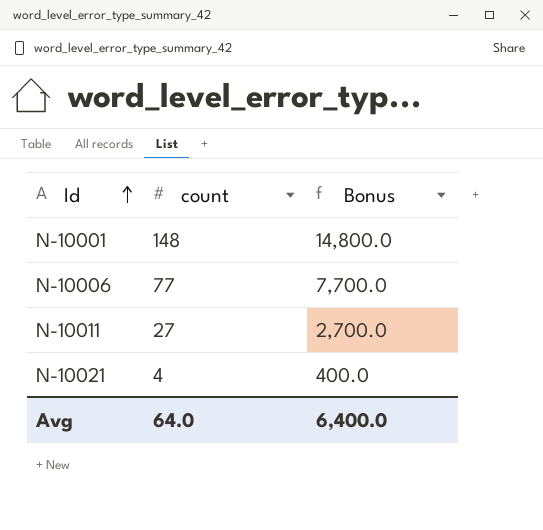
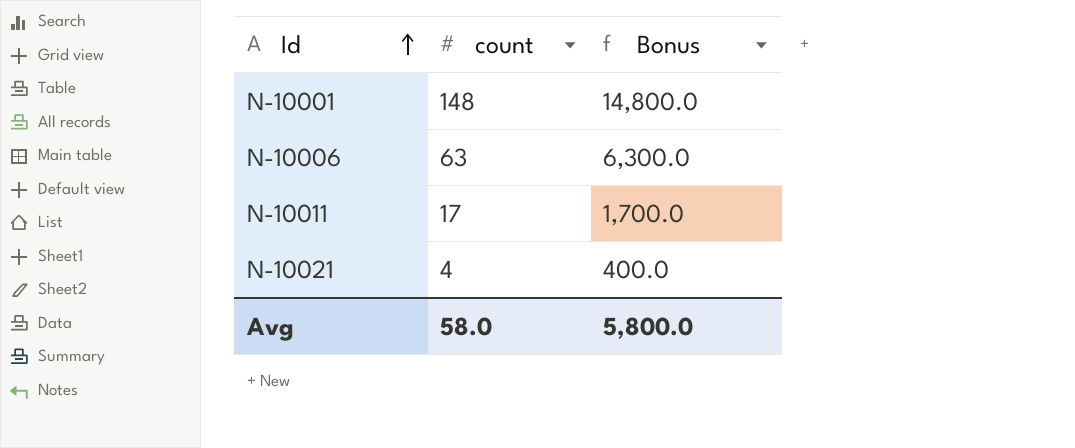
N-10006 | count: 77 -> 63
N-10006 | Bonus: 7,700.0 -> 6,300.0
N-10011 | count: 27 -> 17
N-10011 | Bonus: 2,700.0 -> 1,700.0
Avg | count: 64.0 -> 58.0
Avg | Bonus: 6,400.0 -> 5,800.0

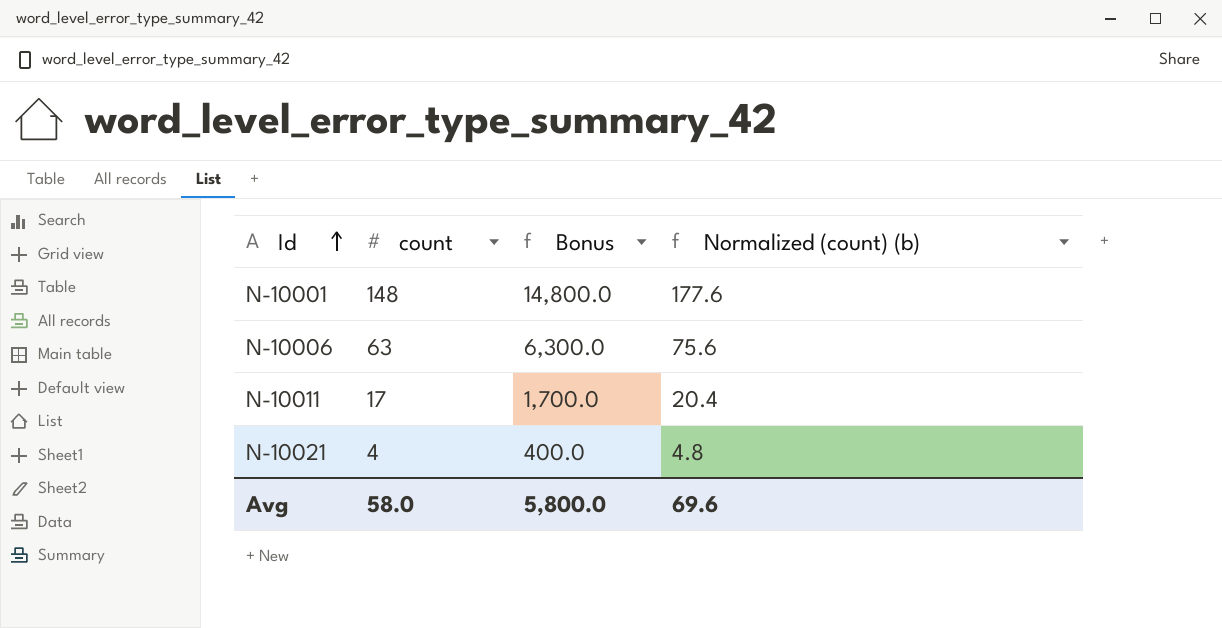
column Normalized (count) (b) | formula: none -> [count] * 1.2

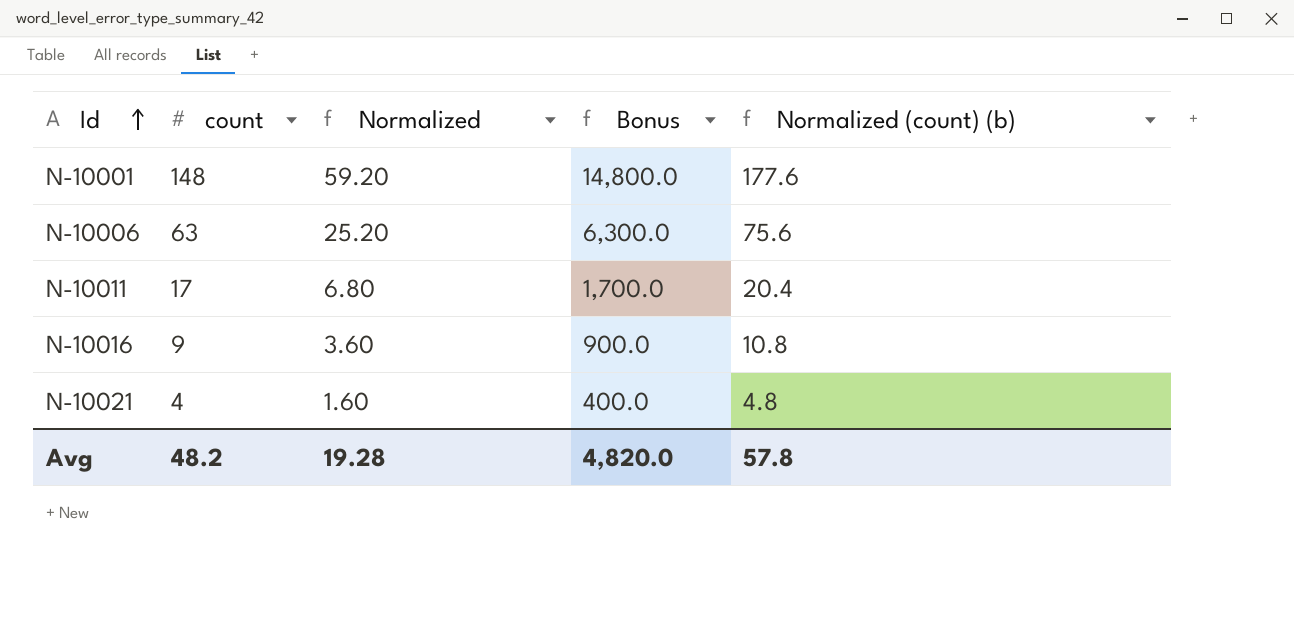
column Normalized | formula: none -> [count] * 0.4
row N-10016: none -> 9 | 3.60 | 900.0 | 10.8
Avg | count: 58.0 -> 48.2
Avg | Bonus: 5,800.0 -> 4,820.0
Avg | Normalized (count) (b): 69.6 -> 57.8

